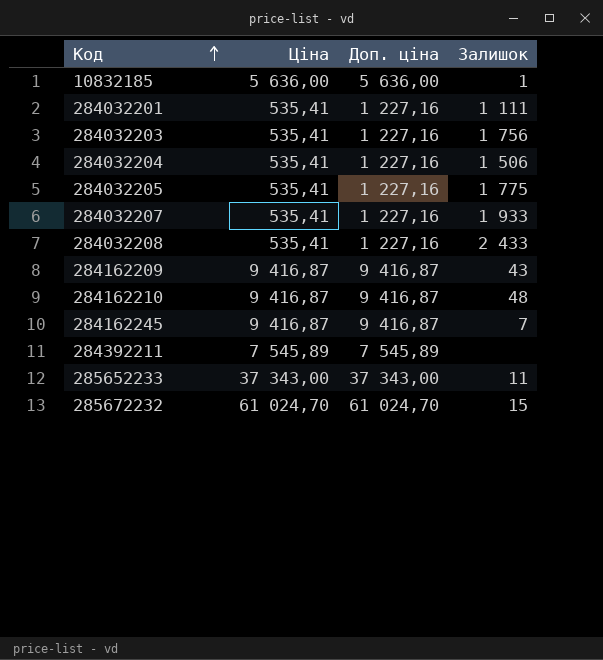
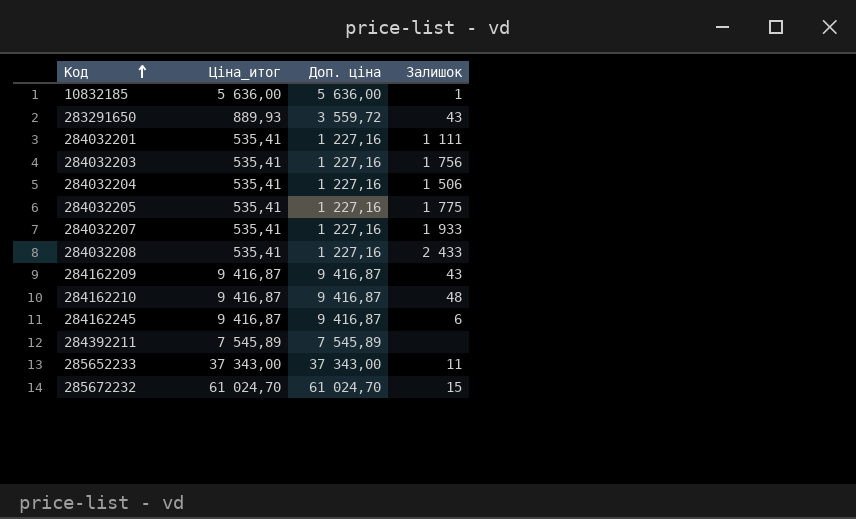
column name: Ціна -> Ціна_итог
row 283291650: none -> 889,93 | 3 559,72 | 43
284162245 | Залишок: 7 -> 6

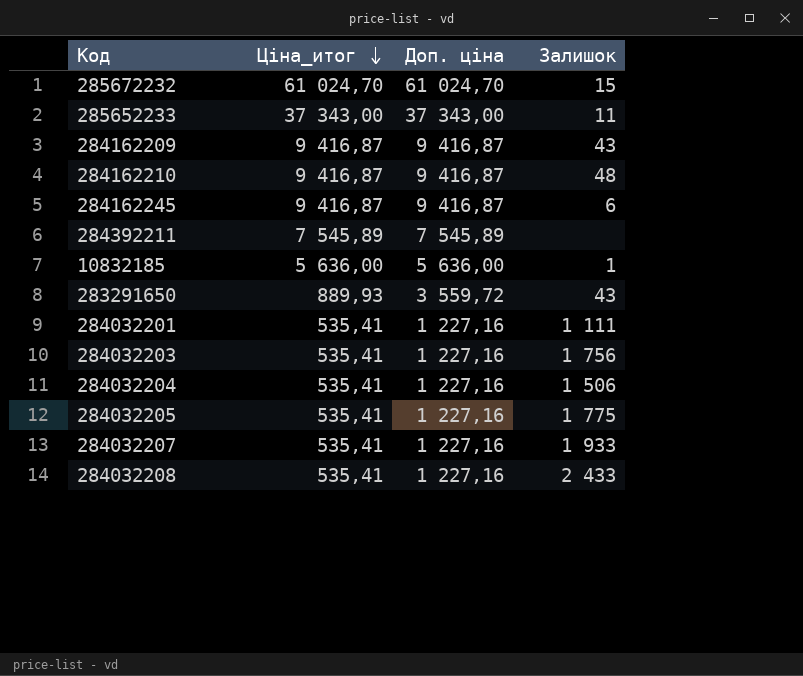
row order: Код ascending -> Ціна_итог descending

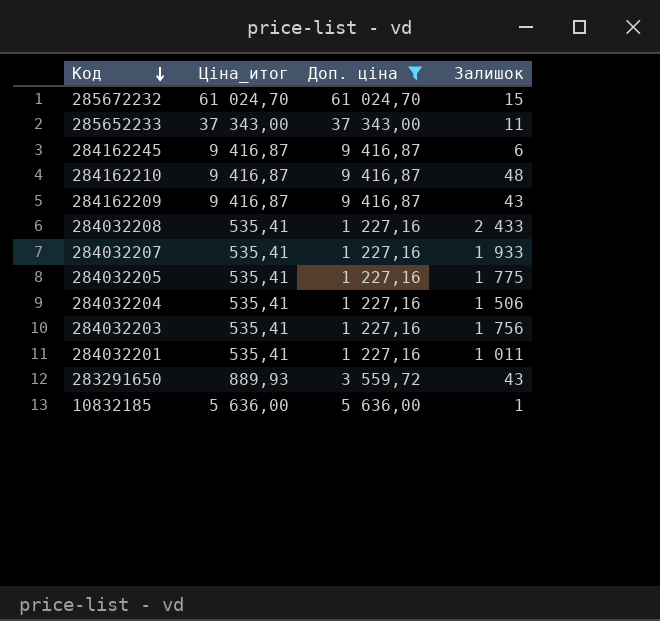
filter: none -> Доп. ціна != 7 545,89
row order: Ціна_итог descending -> Код descending
284032201 | Залишок: 1 111 -> 1 011

